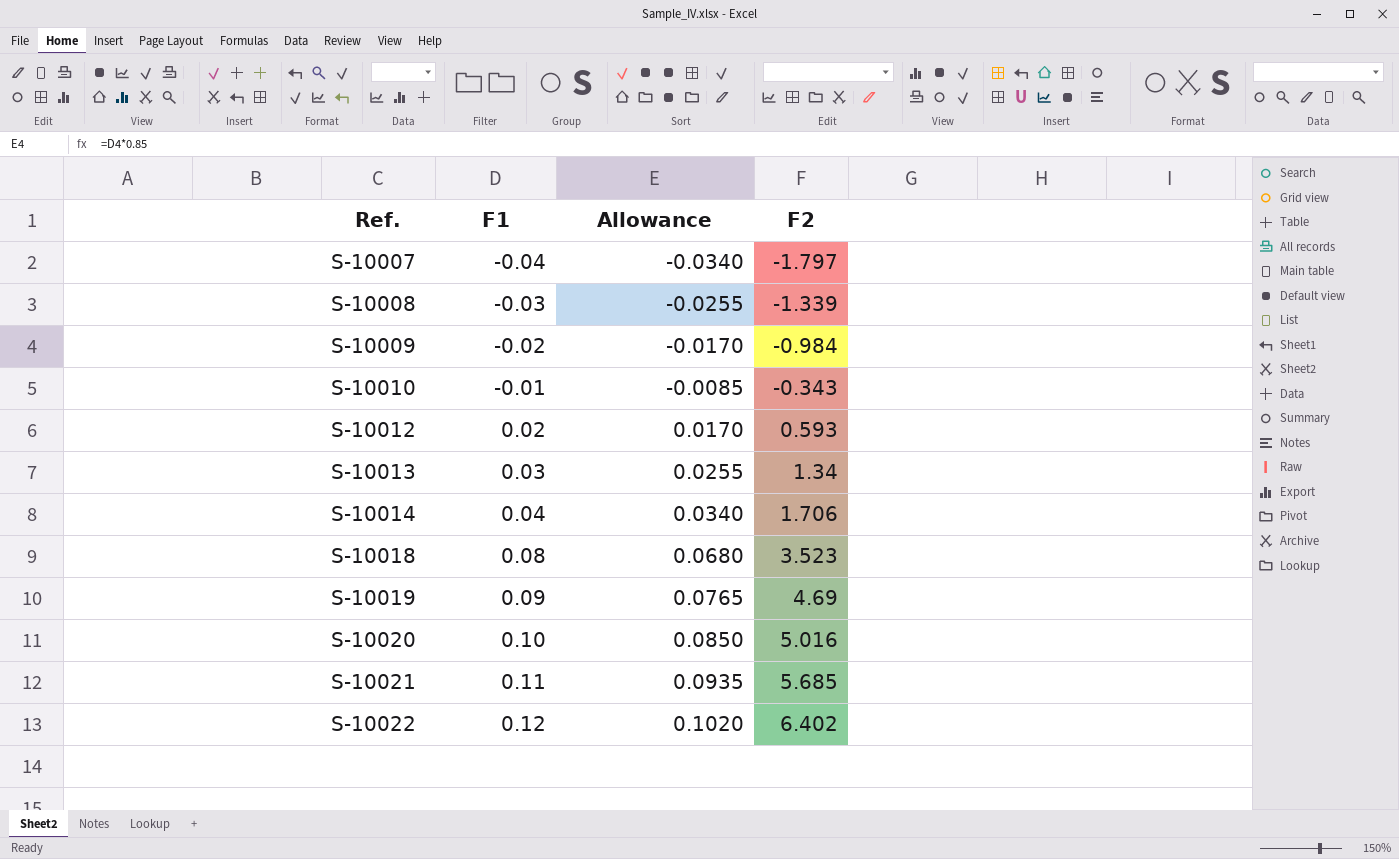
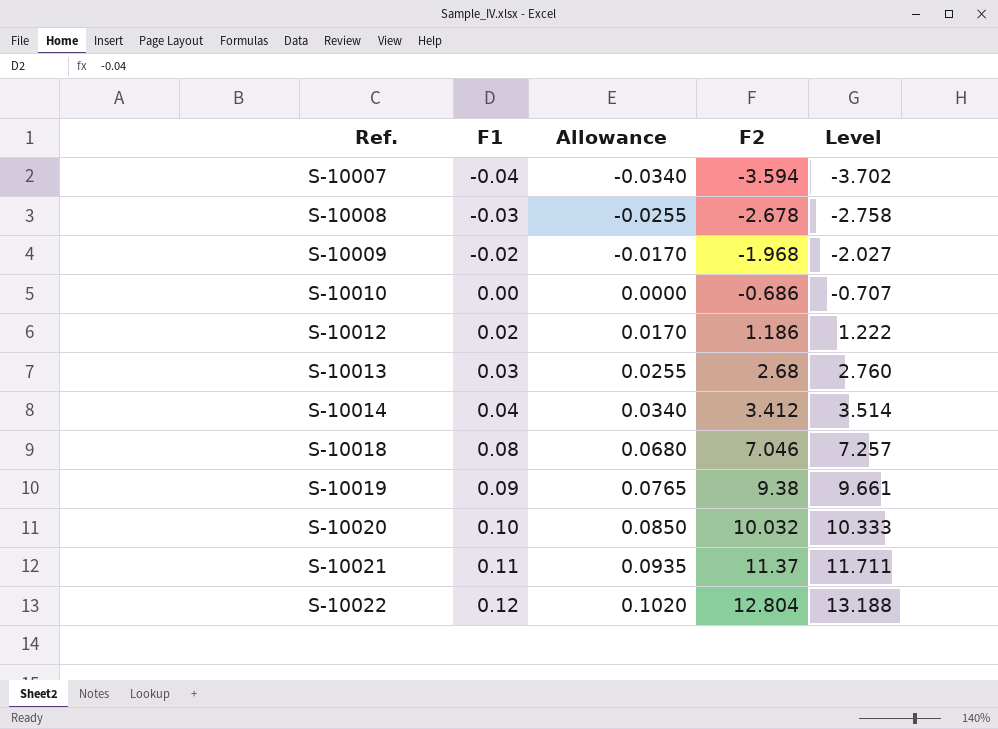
column Level | formula: none -> [F2] * 1.03
S-10007 | F2: -1.797 -> -3.594
S-10008 | F2: -1.339 -> -2.678
S-10009 | F2: -0.984 -> -1.968
S-10010 | F1: -0.01 -> 0.00
S-10010 | Allowance: -0.0085 -> 0.0000
S-10010 | F2: -0.343 -> -0.686
S-10012 | F2: 0.593 -> 1.186
S-10013 | F2: 1.34 -> 2.68
S-10014 | F2: 1.706 -> 3.412
S-10018 | F2: 3.523 -> 7.046
S-10019 | F2: 4.69 -> 9.38
S-10020 | F2: 5.016 -> 10.032
S-10021 | F2: 5.685 -> 11.37
S-10022 | F2: 6.402 -> 12.804

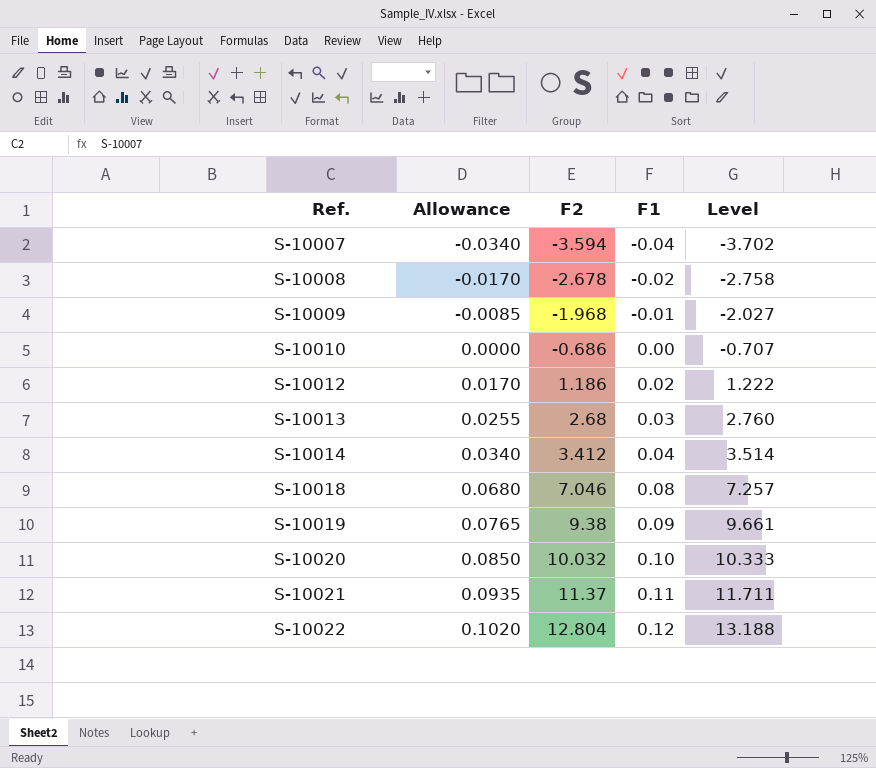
column F1 | position: 2 -> 4
S-10008 | Allowance: -0.0255 -> -0.0170
S-10008 | F1: -0.03 -> -0.02
S-10009 | Allowance: -0.0170 -> -0.0085
S-10009 | F1: -0.02 -> -0.01

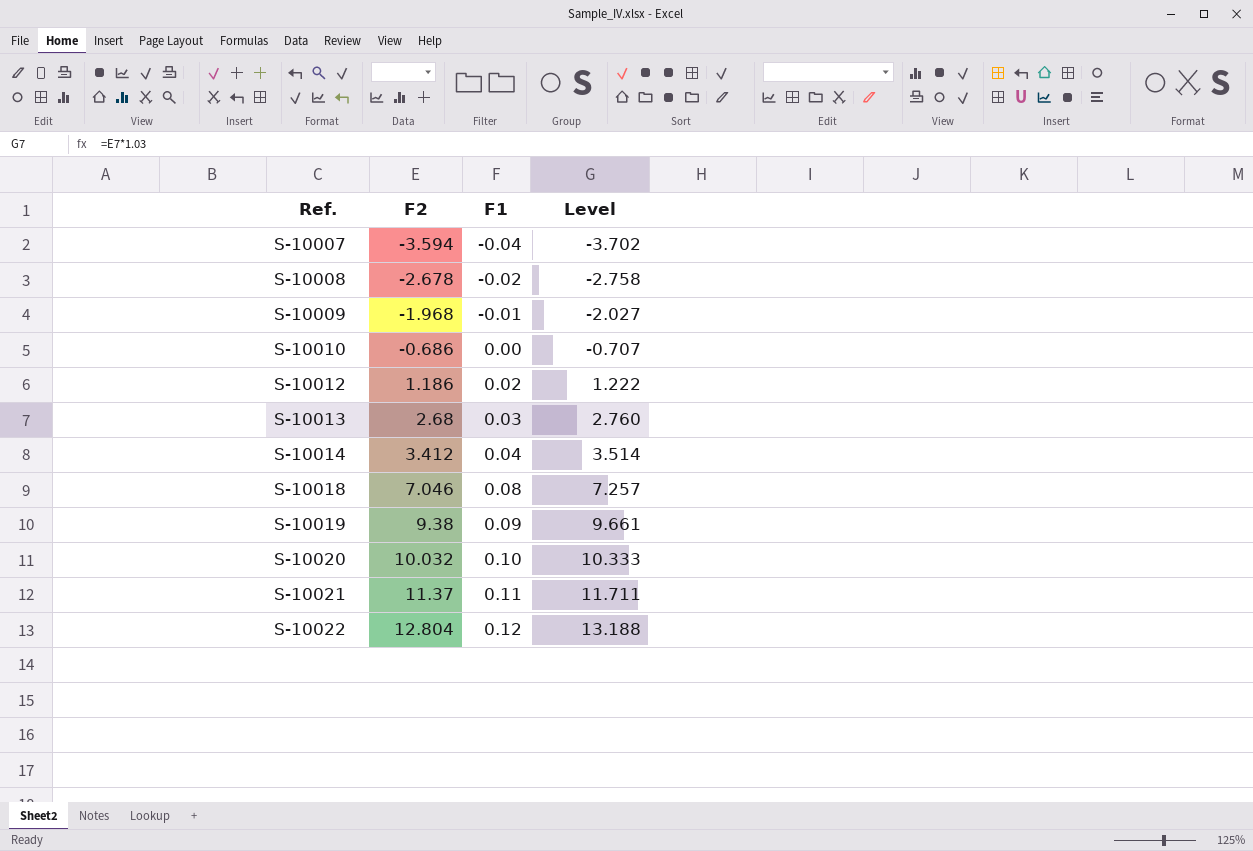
column Allowance | formula: [F1] * 0.85 -> none

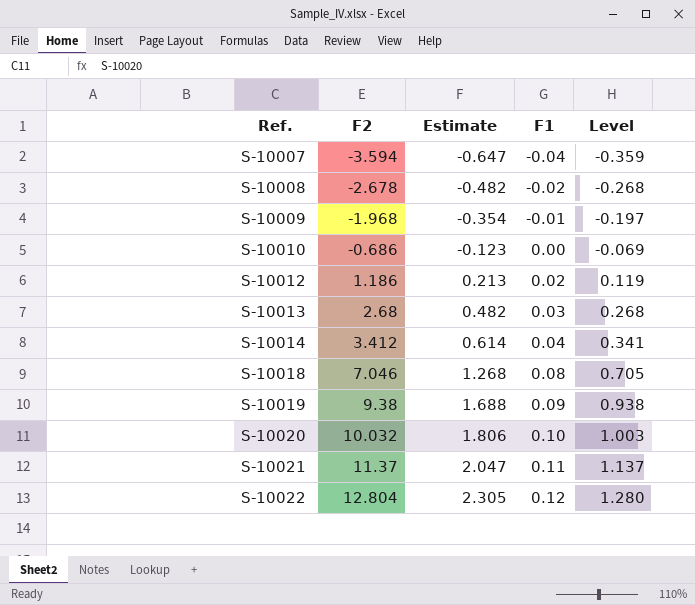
column Estimate | formula: none -> [F2] * 0.18
column Level | formula: [F2] * 1.03 -> [F2] * 0.1

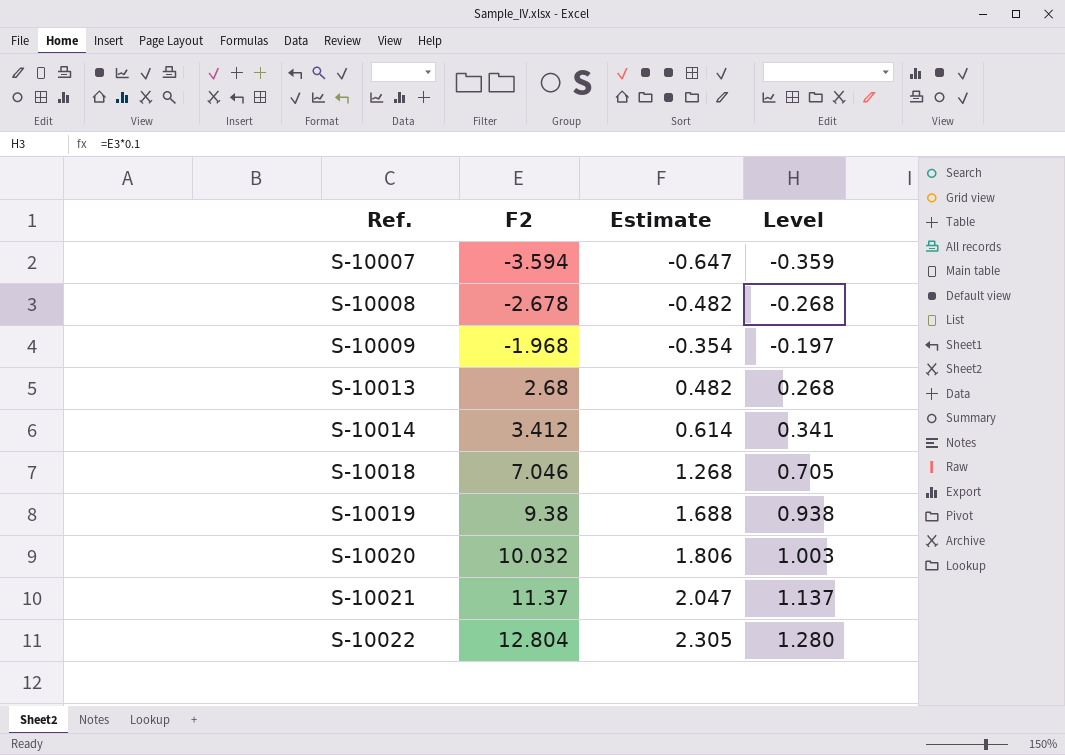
column F1 | position: 4 -> none
row S-10010: -0.686 | -0.123 | 0.00 | -0.069 -> none
row S-10012: 1.186 | 0.213 | 0.02 | 0.119 -> none

